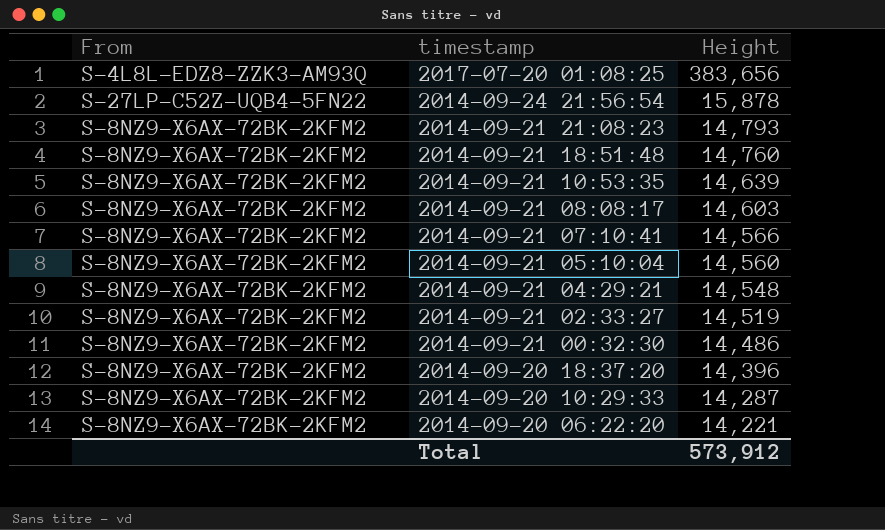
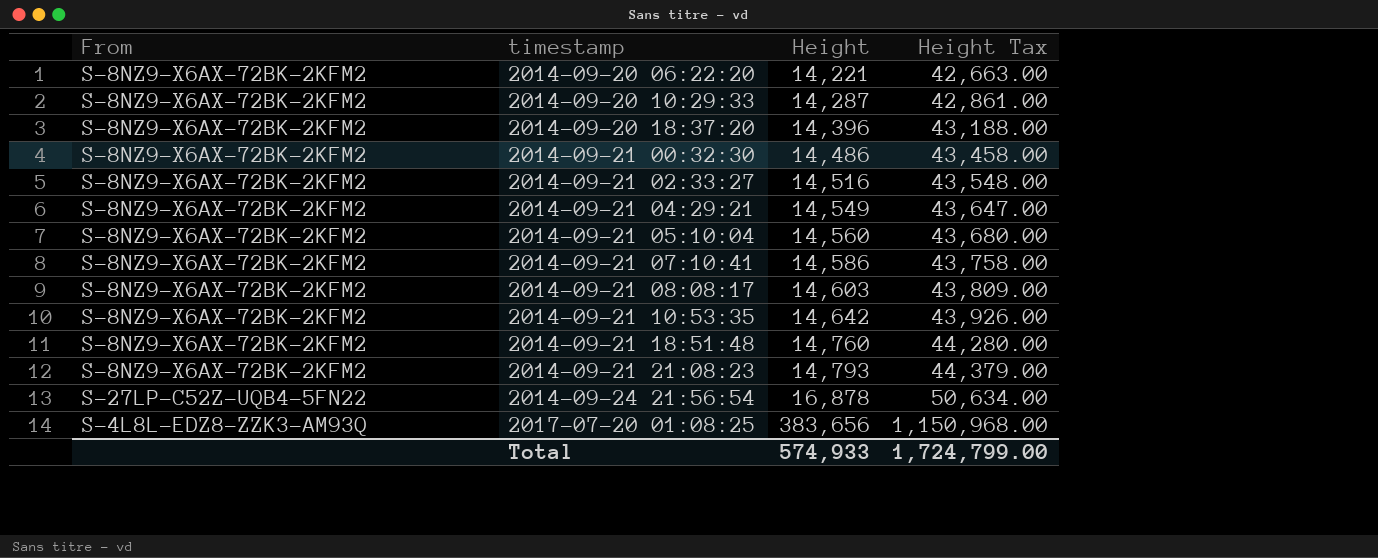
row order: timestamp descending -> timestamp ascending
column Height Tax | formula: none -> [Height] * 3
2014-09-21 02:33:27 | Height: 14,519 -> 14,516
2014-09-21 04:29:21 | Height: 14,548 -> 14,549
2014-09-21 07:10:41 | Height: 14,566 -> 14,586
2014-09-21 10:53:35 | Height: 14,639 -> 14,642
2014-09-24 21:56:54 | Height: 15,878 -> 16,878
Total | Height: 573,912 -> 574,933

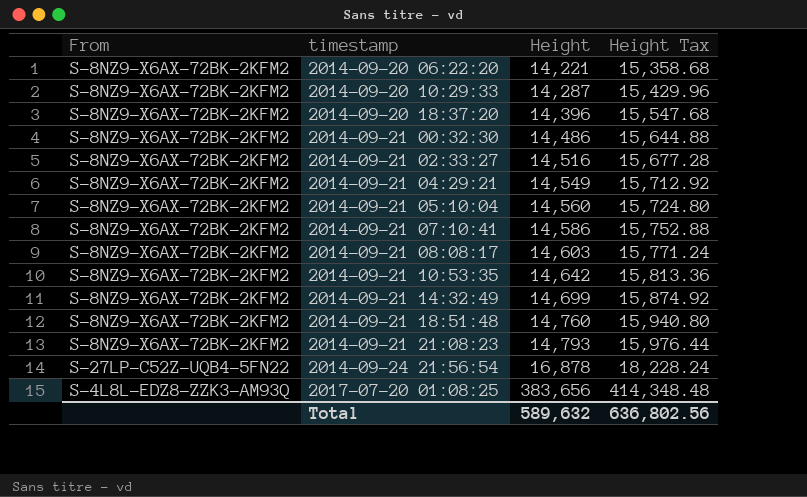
column Height Tax | formula: [Height] * 3 -> [Height] * 1.08
row 2014-09-21 14:32:49: none -> S-8NZ9-X6AX-72BK-2KFM2 | 14,699 | 15,874.92
Total | Height: 574,933 -> 589,632
Total | Height Tax: 1,724,799.00 -> 636,802.56

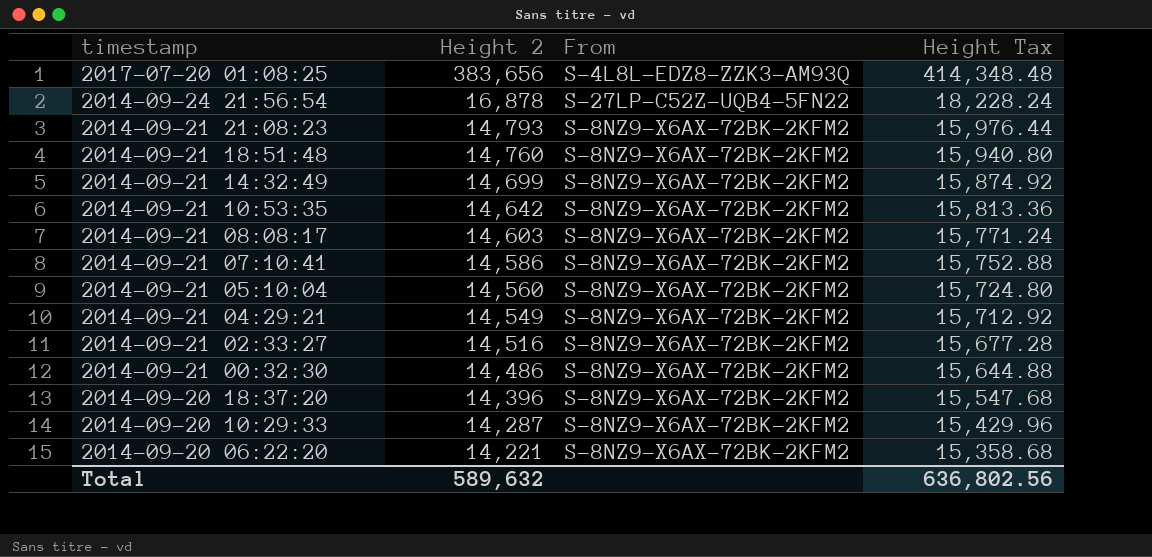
row order: timestamp ascending -> timestamp descending
column name: Height -> Height 2
column From | position: 1 -> 3

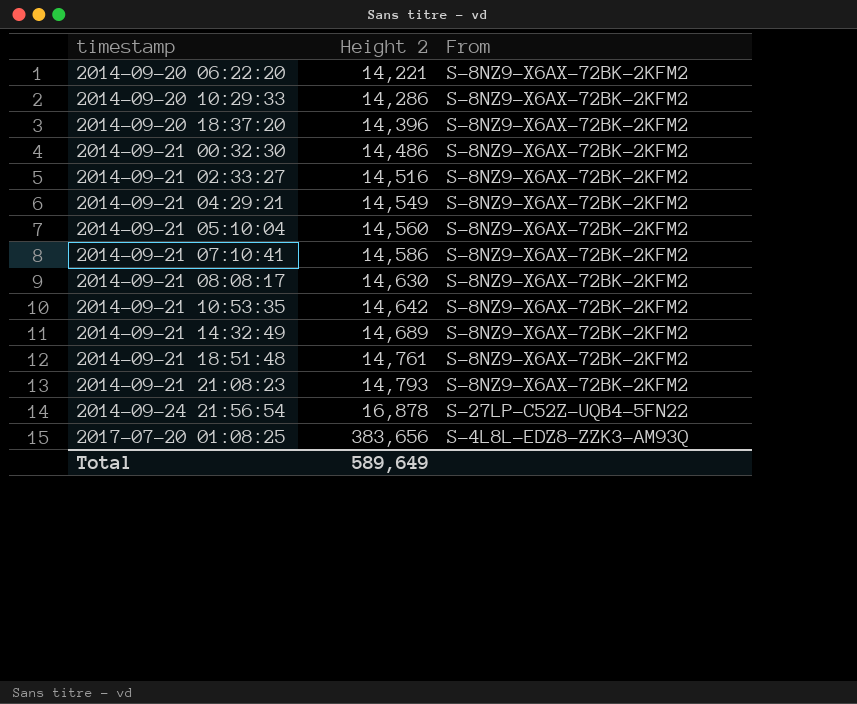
row order: timestamp descending -> timestamp ascending
column Height Tax | formula: [Height 2] * 1.08 -> none
2014-09-20 10:29:33 | Height 2: 14,287 -> 14,286
2014-09-21 08:08:17 | Height 2: 14,603 -> 14,630
2014-09-21 14:32:49 | Height 2: 14,699 -> 14,689
2014-09-21 18:51:48 | Height 2: 14,760 -> 14,761
Total | Height 2: 589,632 -> 589,649

